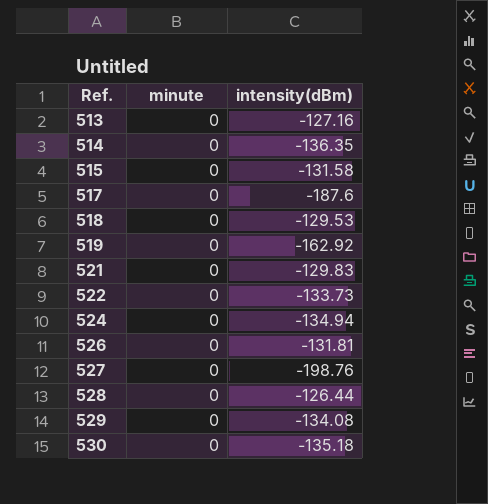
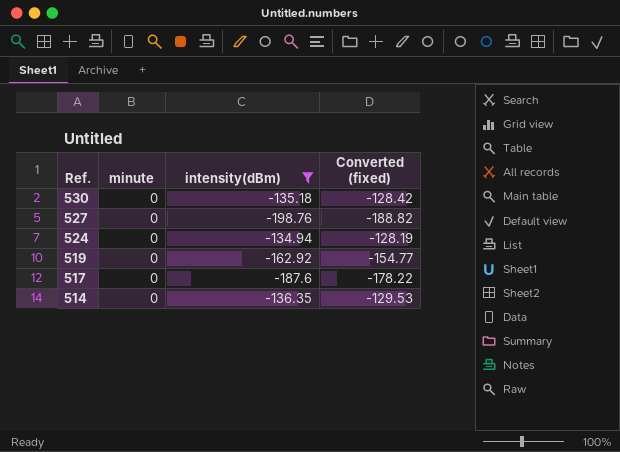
filter: none -> intensity(dBm) <= -134.94
row order: Ref. ascending -> Ref. descending
column Converted (fixed) | formula: none -> [intensity(dBm)] * 0.95

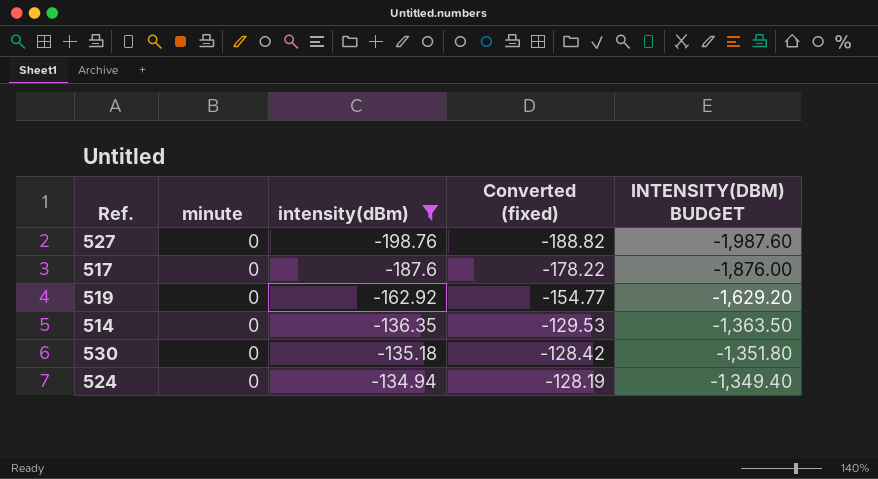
row order: Ref. descending -> intensity(dBm) ascending
column INTENSITY(DBM) BUDGET | formula: none -> [intensity(dBm)] * 10

